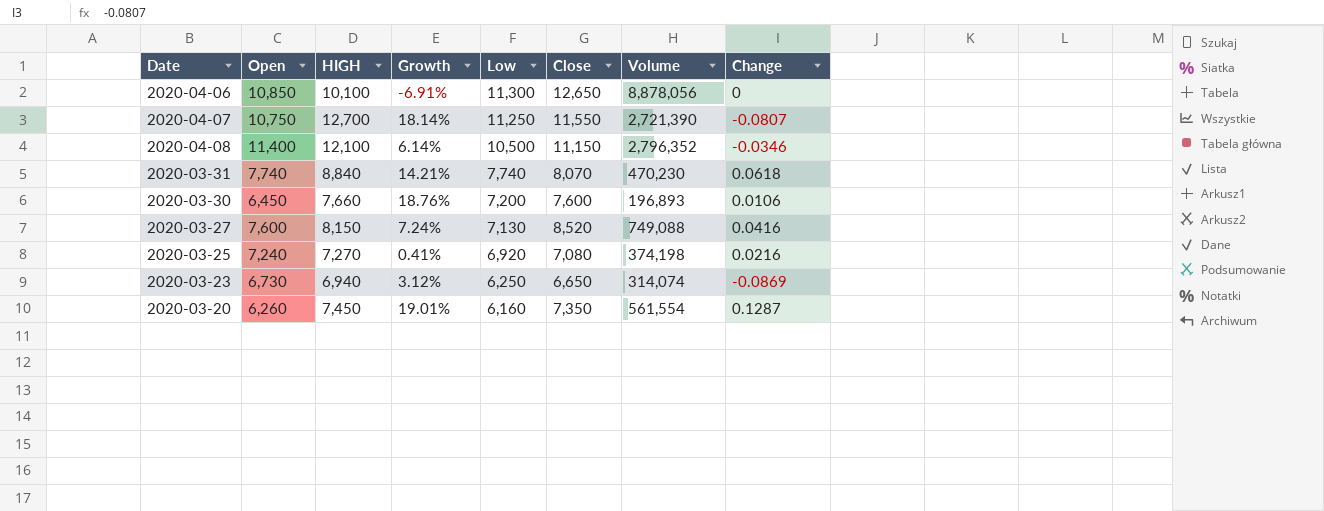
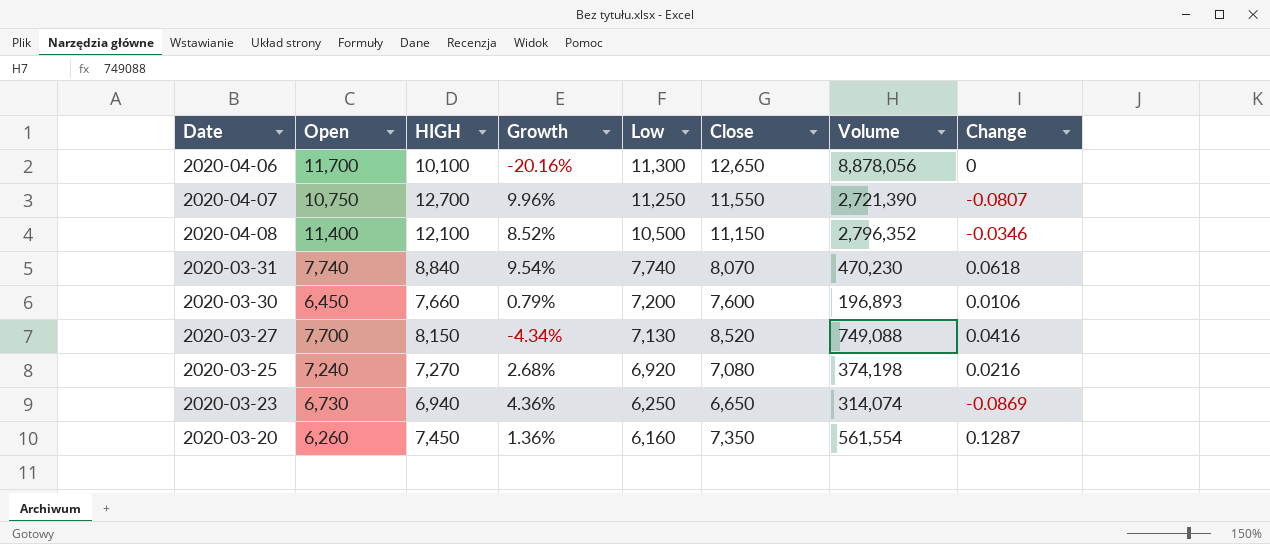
column Growth | formula: ([HIGH] - [Open]) / [Open] -> ([HIGH] - [Close]) / [Close]
2020-04-06 | Open: 10,850 -> 11,700
2020-03-27 | Open: 7,600 -> 7,700

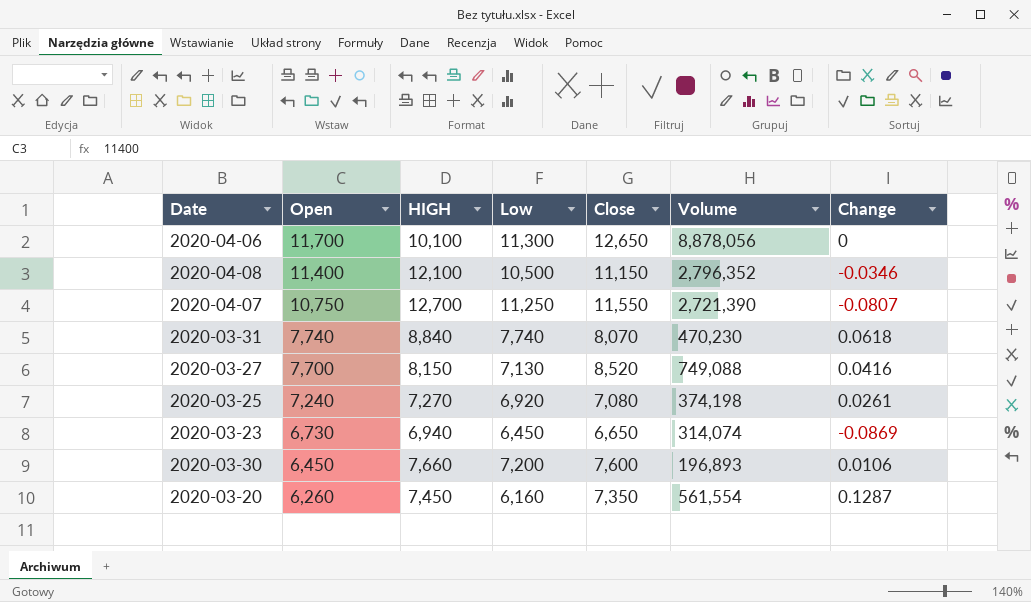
row order: Low descending -> Open descending
column Growth | formula: ([HIGH] - [Close]) / [Close] -> none
2020-03-25 | Change: 0.0216 -> 0.0261
2020-03-23 | Low: 6,250 -> 6,450

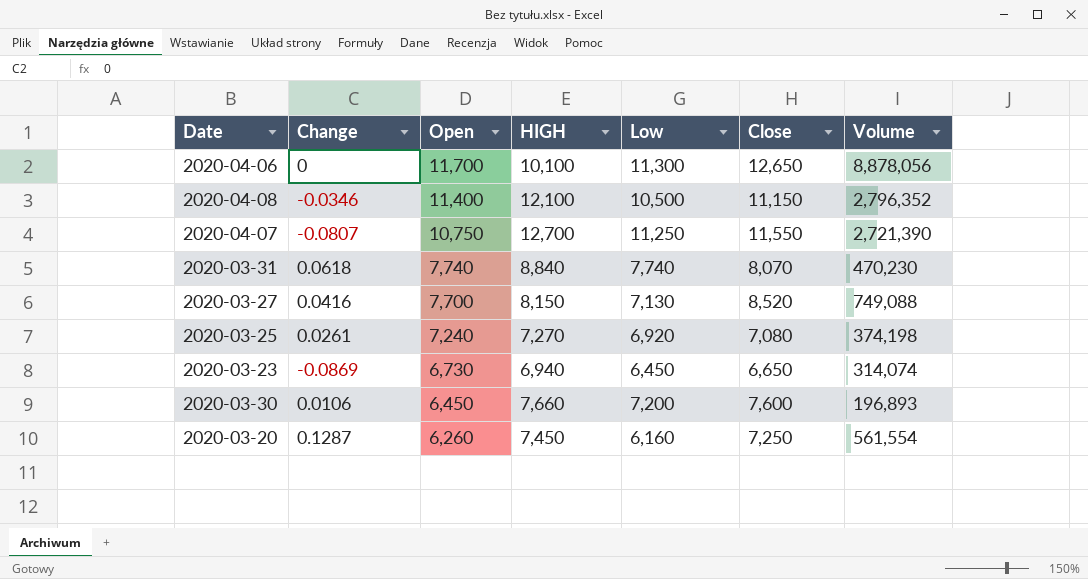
column Change | position: 7 -> 2
2020-03-20 | Close: 7,350 -> 7,250

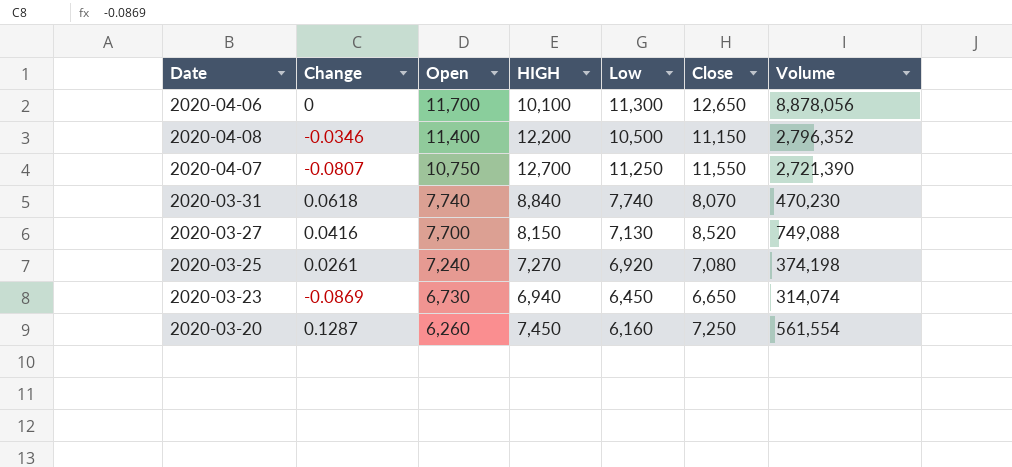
row 2020-03-30: 0.0106 | 6,450 | 7,660 | 7,200 | 7,600 | 196,893 -> none
2020-04-08 | HIGH: 12,100 -> 12,200

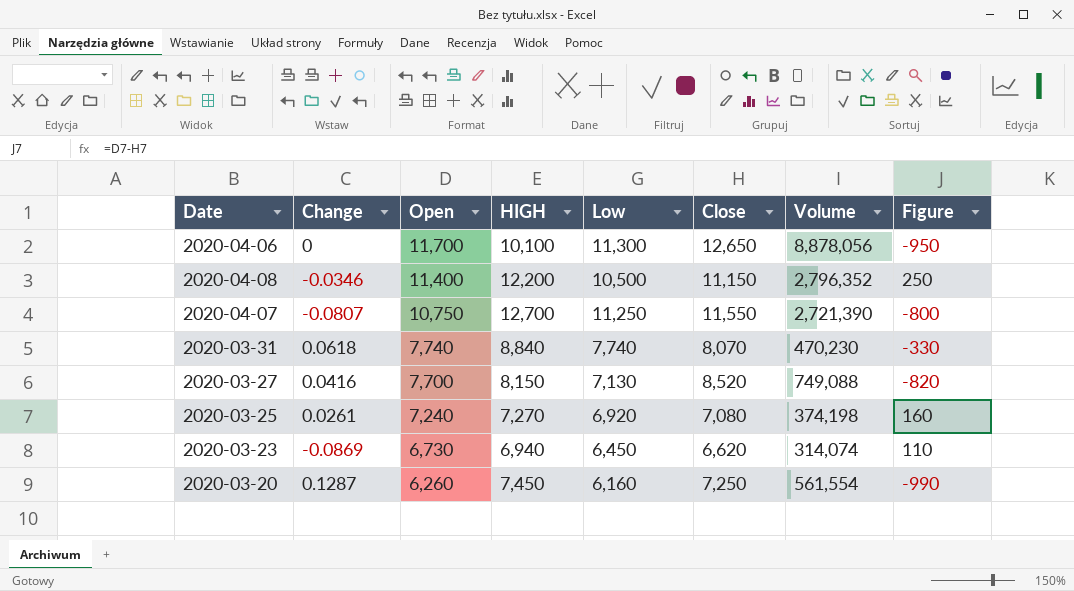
column Figure | formula: none -> [Open] - [Close]
2020-03-23 | Close: 6,650 -> 6,620

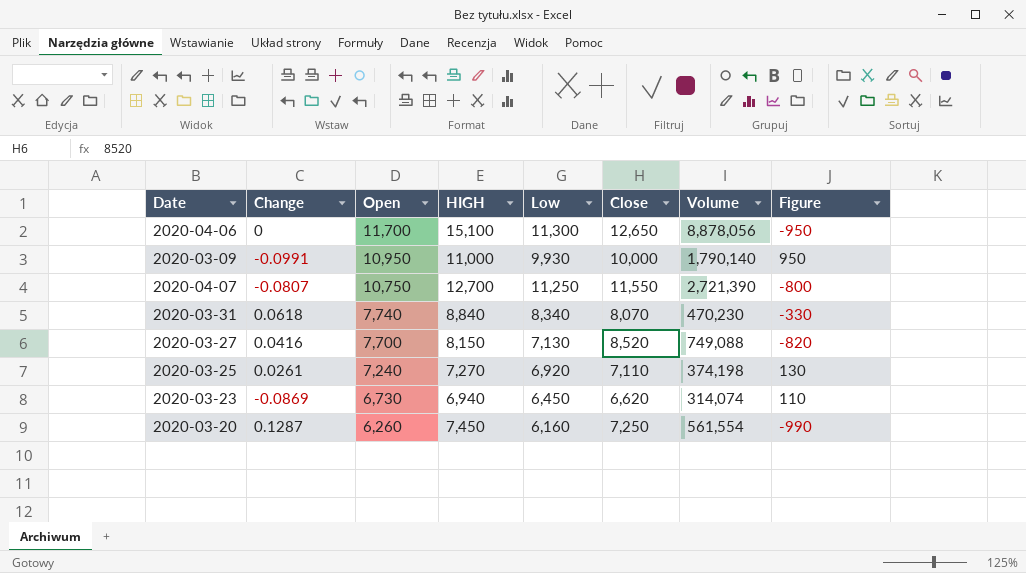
row 2020-04-08: -0.0346 | 11,400 | 12,200 | 10,500 | 11,150 | 2,796,352 | 250 -> none
2020-04-06 | HIGH: 10,100 -> 15,100
row 2020-03-09: none -> -0.0991 | 10,950 | 11,000 | 9,930 | 10,000 | 1,790,140 | 950
2020-03-31 | Low: 7,740 -> 8,340
2020-03-25 | Close: 7,080 -> 7,110
2020-03-25 | Figure: 160 -> 130

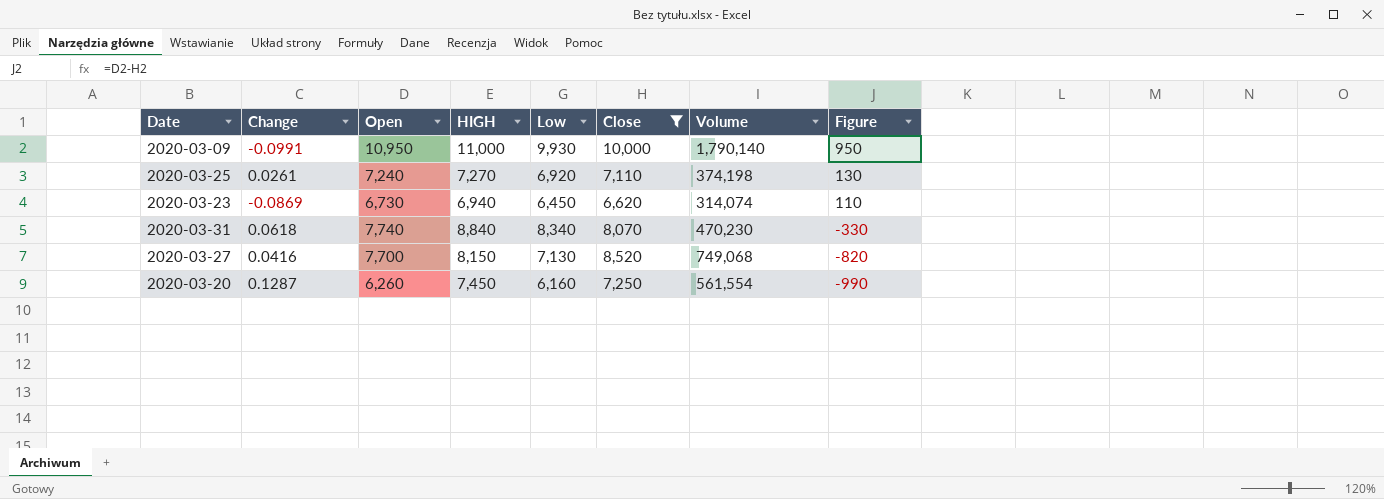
filter: none -> Close <= 10,000
row order: Open descending -> Figure descending
2020-03-27 | Volume: 749,088 -> 749,068

